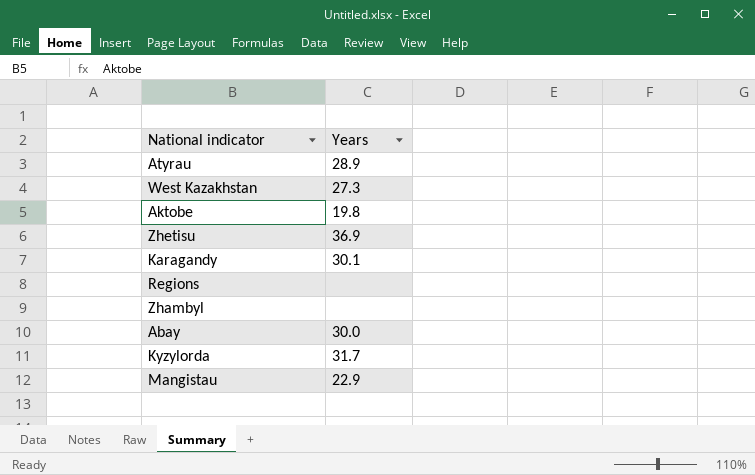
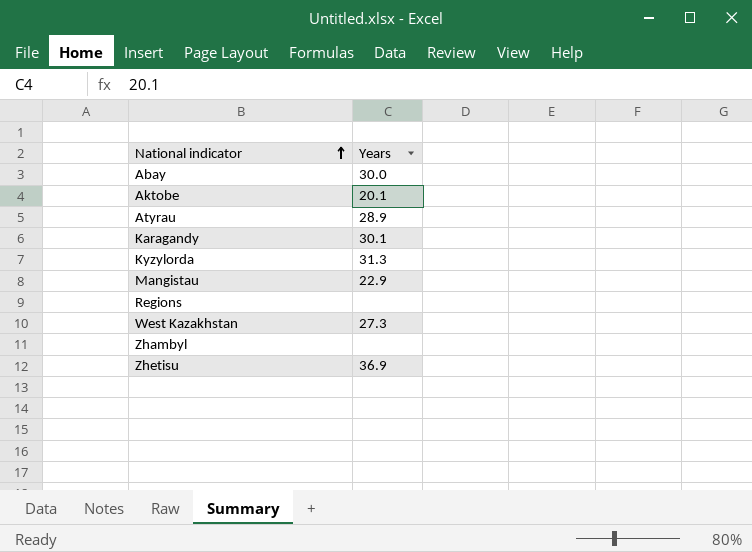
row order: none -> National indicator ascending
Aktobe | Years: 19.8 -> 20.1
Kyzylorda | Years: 31.7 -> 31.3

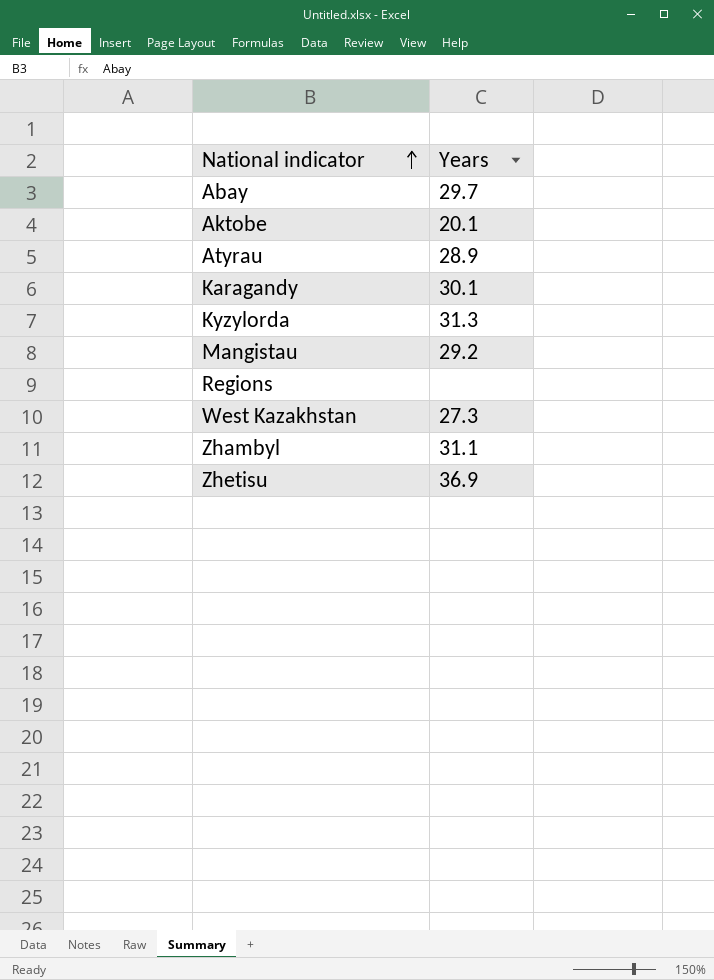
Abay | Years: 30.0 -> 29.7
Mangistau | Years: 22.9 -> 29.2
Zhambyl | Years: none -> 31.1

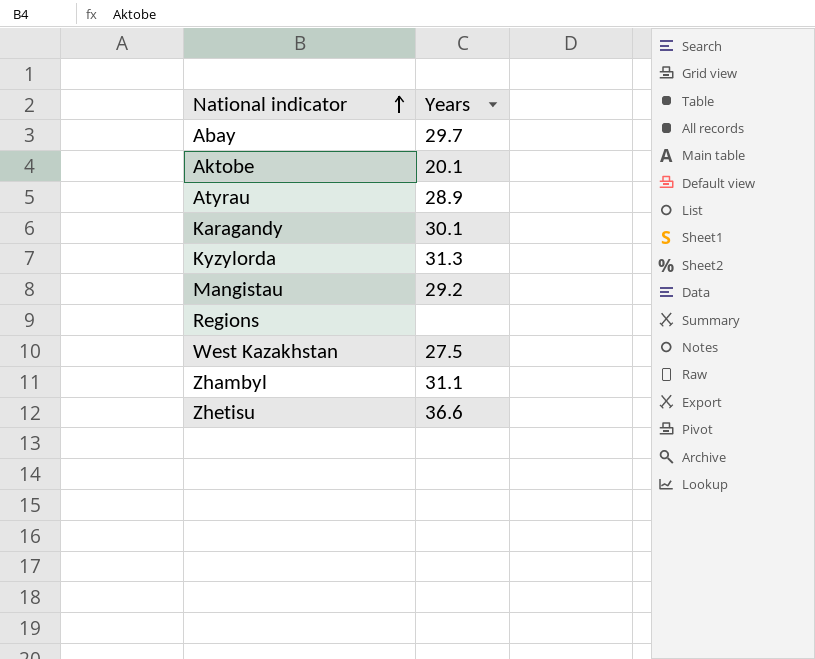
West Kazakhstan | Years: 27.3 -> 27.5
Zhetisu | Years: 36.9 -> 36.6

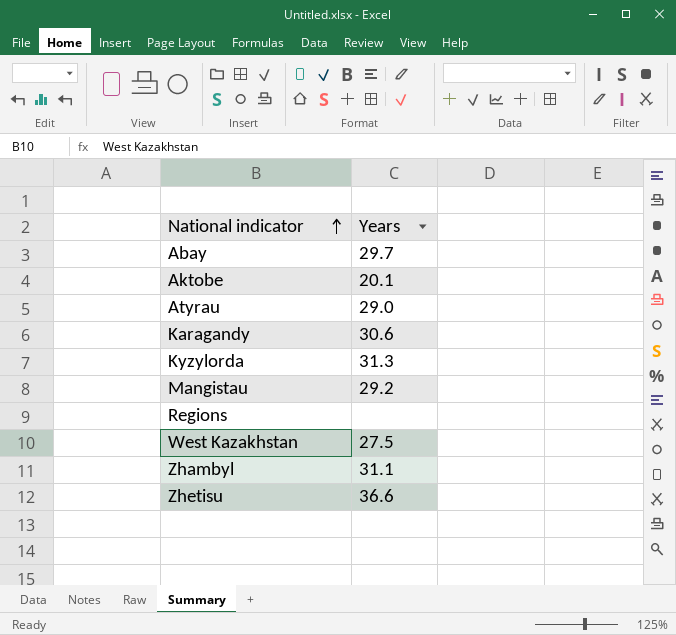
Atyrau | Years: 28.9 -> 29.0
Karagandy | Years: 30.1 -> 30.6

